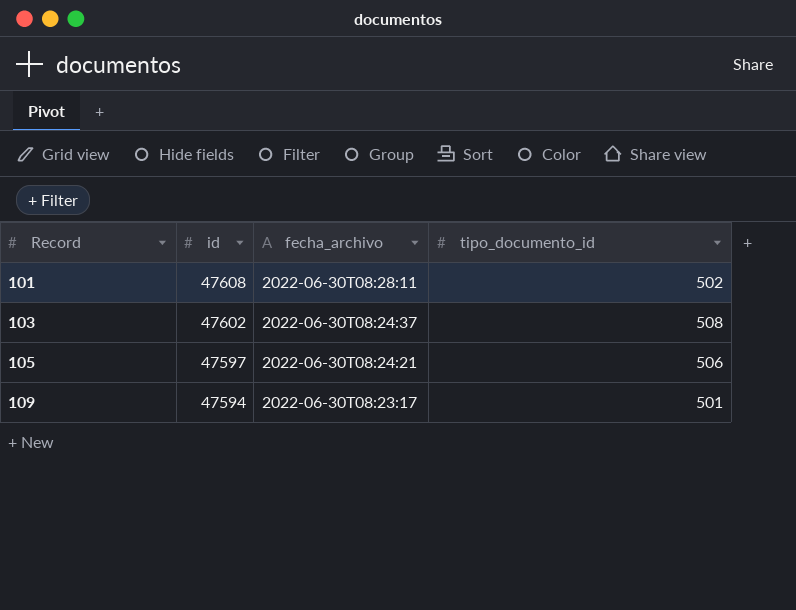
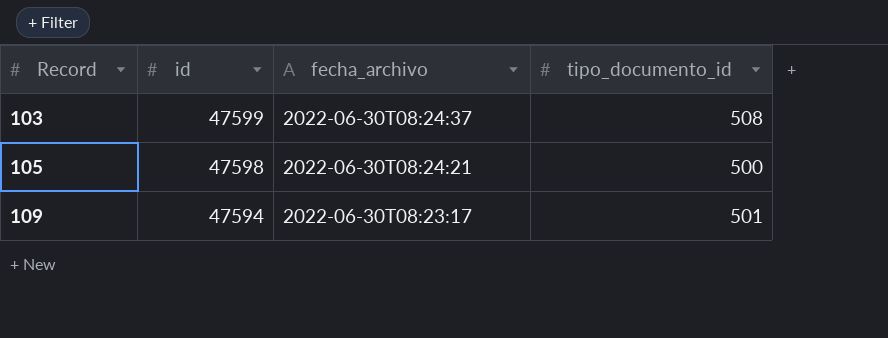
row 101: 47608 | 2022-06-30T08:28:11 | 502 -> none
103 | id: 47602 -> 47599
105 | id: 47597 -> 47598
105 | tipo_documento_id: 506 -> 500

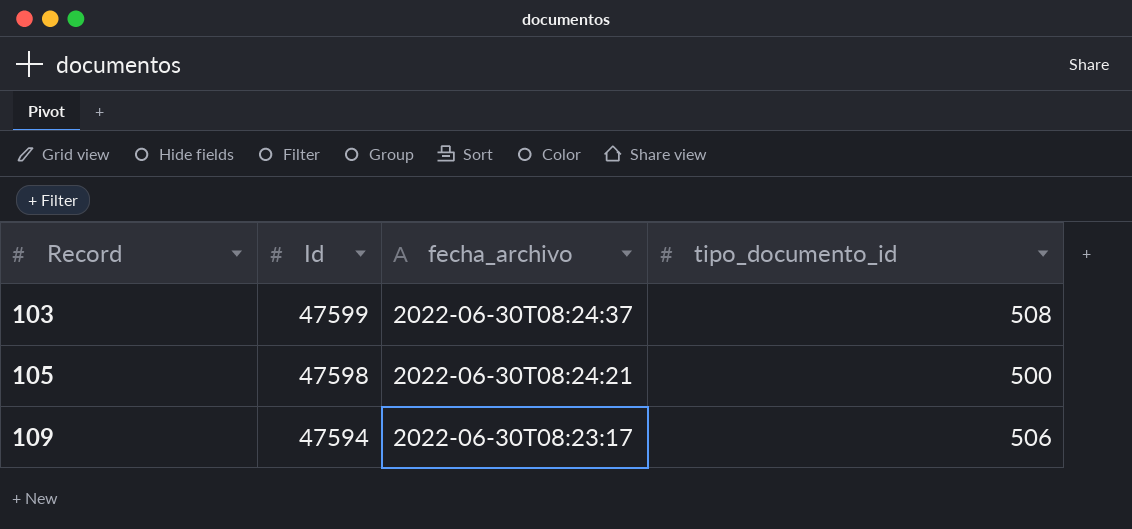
column name: id -> Id
109 | tipo_documento_id: 501 -> 506

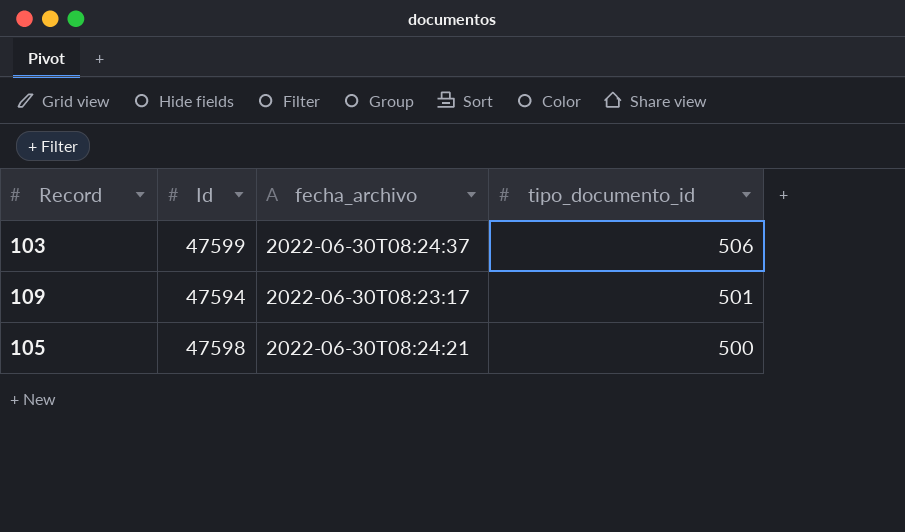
row order: Record ascending -> tipo_documento_id descending
103 | tipo_documento_id: 508 -> 506
109 | tipo_documento_id: 506 -> 501

